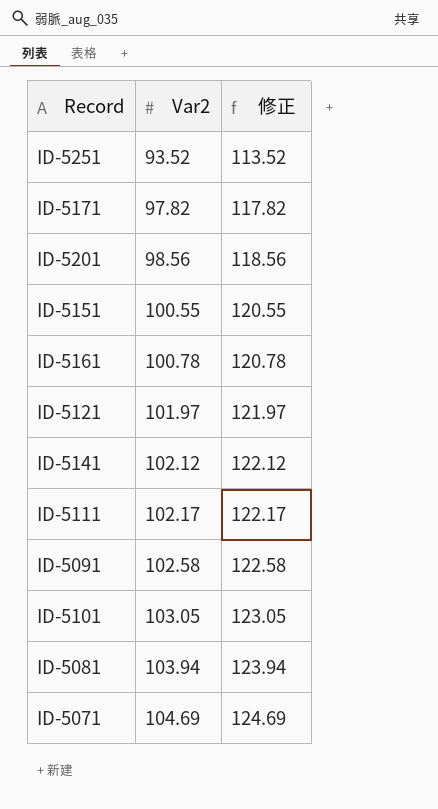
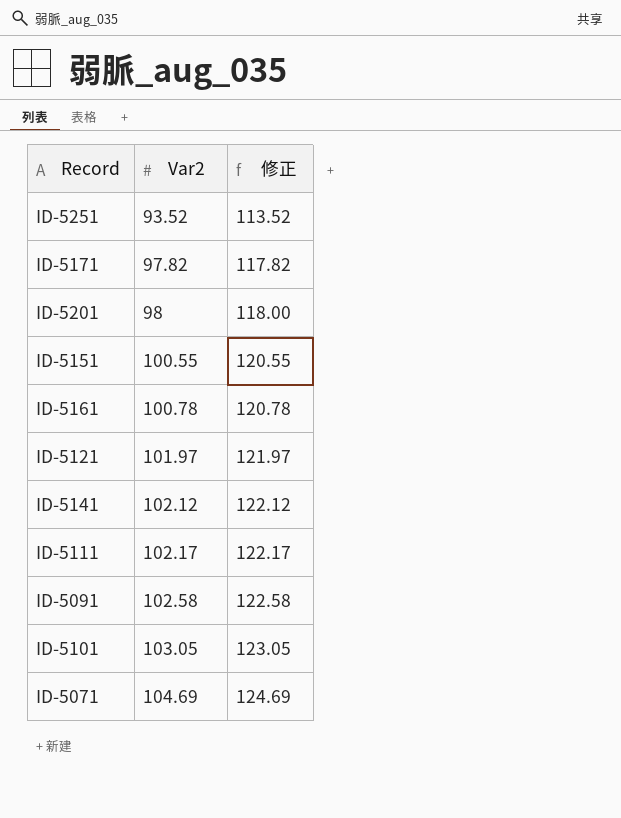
row ID-5081: 103.94 | 123.94 -> none
ID-5201 | Var2: 98.56 -> 98
ID-5201 | 修正: 118.56 -> 118.00

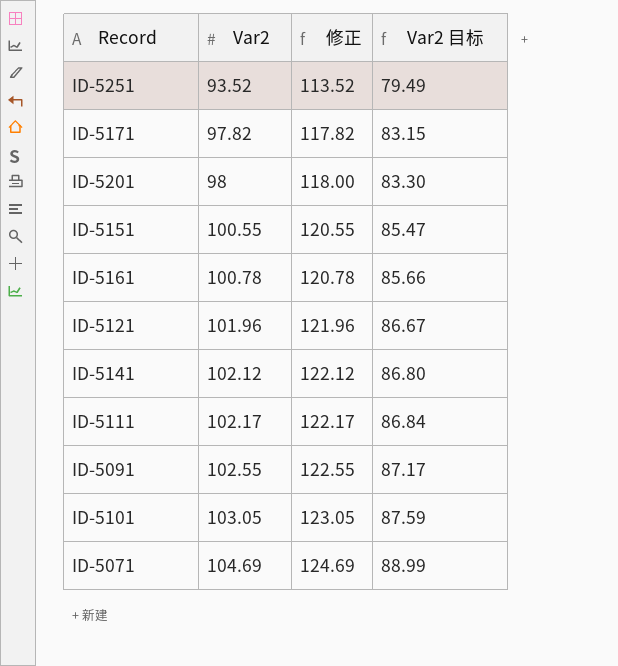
column Var2 目标 | formula: none -> [Var2] * 0.85
ID-5121 | Var2: 101.97 -> 101.96
ID-5121 | 修正: 121.97 -> 121.96
ID-5091 | Var2: 102.58 -> 102.55
ID-5091 | 修正: 122.58 -> 122.55

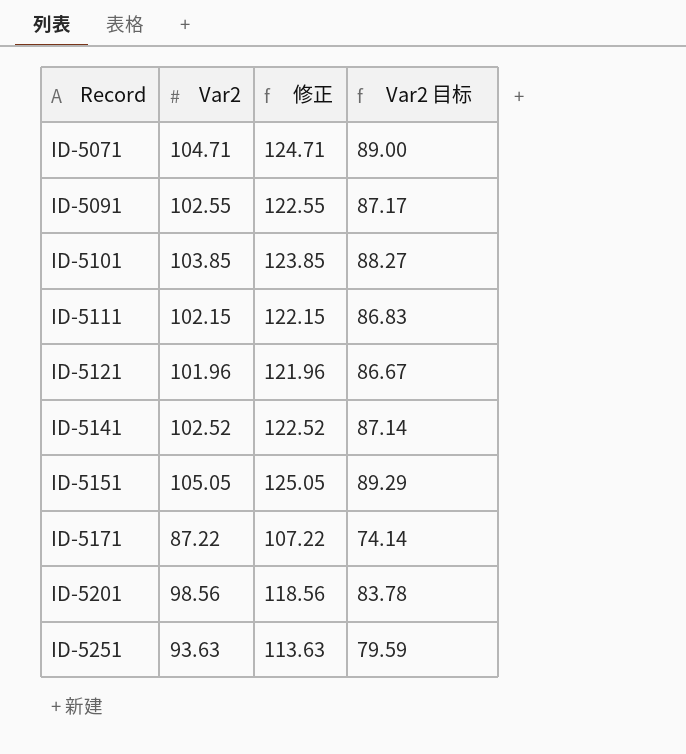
row order: Var2 ascending -> Record ascending
row ID-5161: 100.78 | 120.78 | 85.66 -> none
ID-5071 | Var2: 104.69 -> 104.71
ID-5071 | 修正: 124.69 -> 124.71
ID-5071 | Var2 目标: 88.99 -> 89.00
ID-5101 | Var2: 103.05 -> 103.85
ID-5101 | 修正: 123.05 -> 123.85
ID-5101 | Var2 目标: 87.59 -> 88.27
ID-5111 | Var2: 102.17 -> 102.15
ID-5111 | 修正: 122.17 -> 122.15
ID-5111 | Var2 目标: 86.84 -> 86.83
ID-5141 | Var2: 102.12 -> 102.52
ID-5141 | 修正: 122.12 -> 122.52
ID-5141 | Var2 目标: 86.80 -> 87.14
ID-5151 | Var2: 100.55 -> 105.05
ID-5151 | 修正: 120.55 -> 125.05
ID-5151 | Var2 目标: 85.47 -> 89.29
ID-5171 | Var2: 97.82 -> 87.22
ID-5171 | 修正: 117.82 -> 107.22
ID-5171 | Var2 目标: 83.15 -> 74.14
ID-5201 | Var2: 98 -> 98.56
ID-5201 | 修正: 118.00 -> 118.56
ID-5201 | Var2 目标: 83.30 -> 83.78
ID-5251 | Var2: 93.52 -> 93.63
ID-5251 | 修正: 113.52 -> 113.63
ID-5251 | Var2 目标: 79.49 -> 79.59

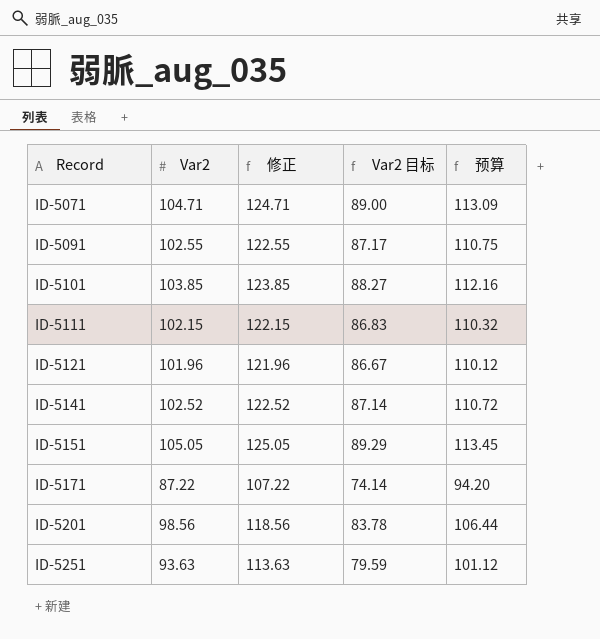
column 预算 | formula: none -> [Var2] * 1.08

